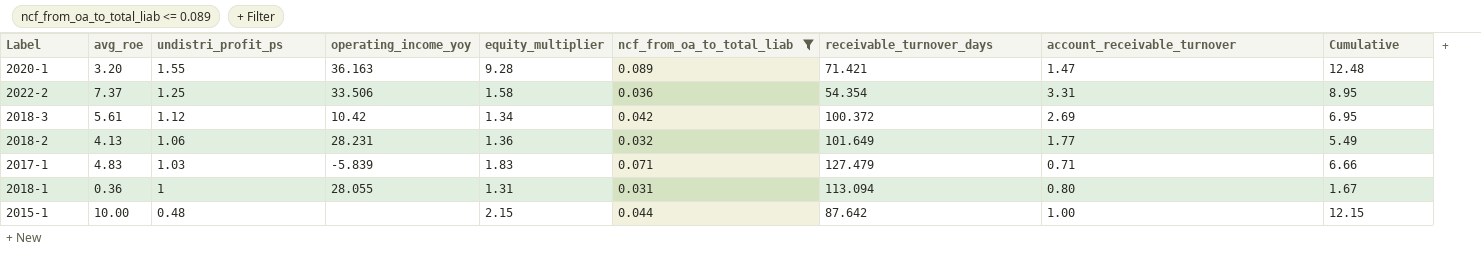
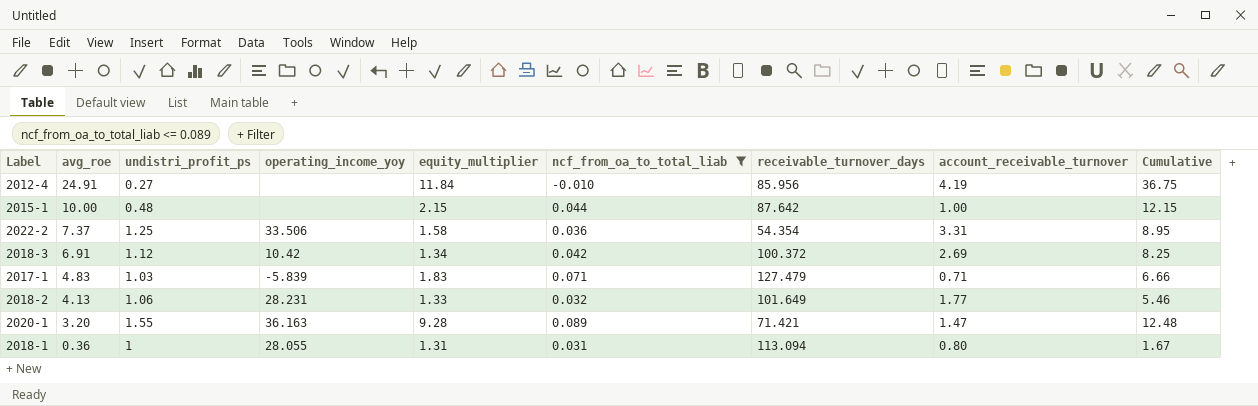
row order: undistri_profit_ps descending -> avg_roe descending
row 2012-4: none -> 24.91 | 0.27 | none | 11.84 | -0.010 | 85.956 | 4.19 | 36.75
2018-3 | avg_roe: 5.61 -> 6.91
2018-3 | Cumulative: 6.95 -> 8.25
2018-2 | equity_multiplier: 1.36 -> 1.33
2018-2 | Cumulative: 5.49 -> 5.46

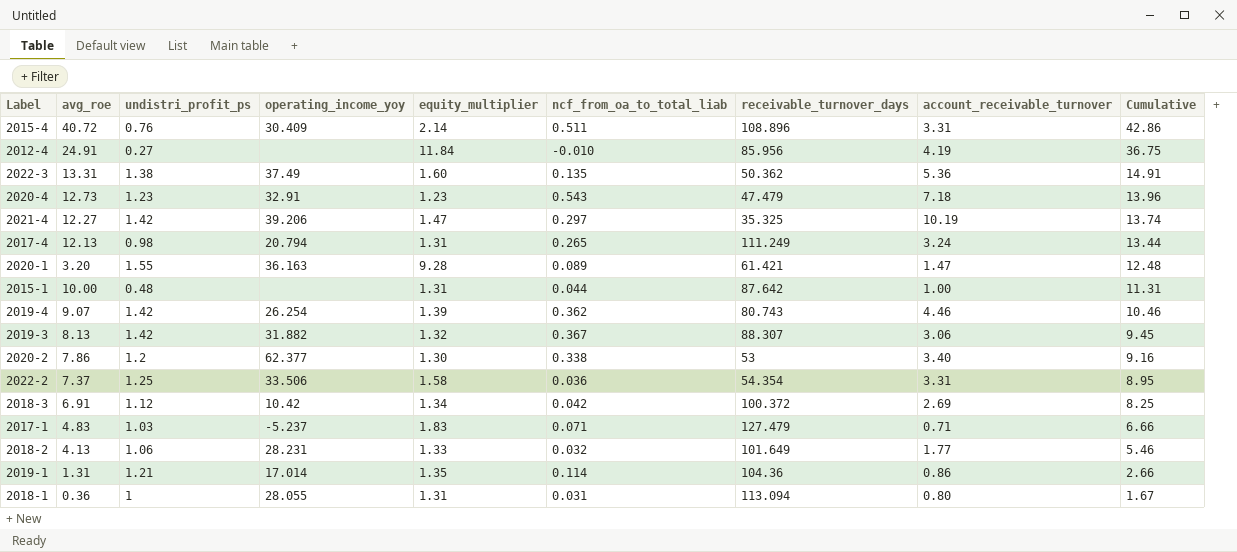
filter: ncf_from_oa_to_total_liab <= 0.089 -> none
row order: avg_roe descending -> Cumulative descending
2020-1 | receivable_turnover_days: 71.421 -> 61.421
2015-1 | equity_multiplier: 2.15 -> 1.31
2015-1 | Cumulative: 12.15 -> 11.31
2017-1 | operating_income_yoy: -5.839 -> -5.237

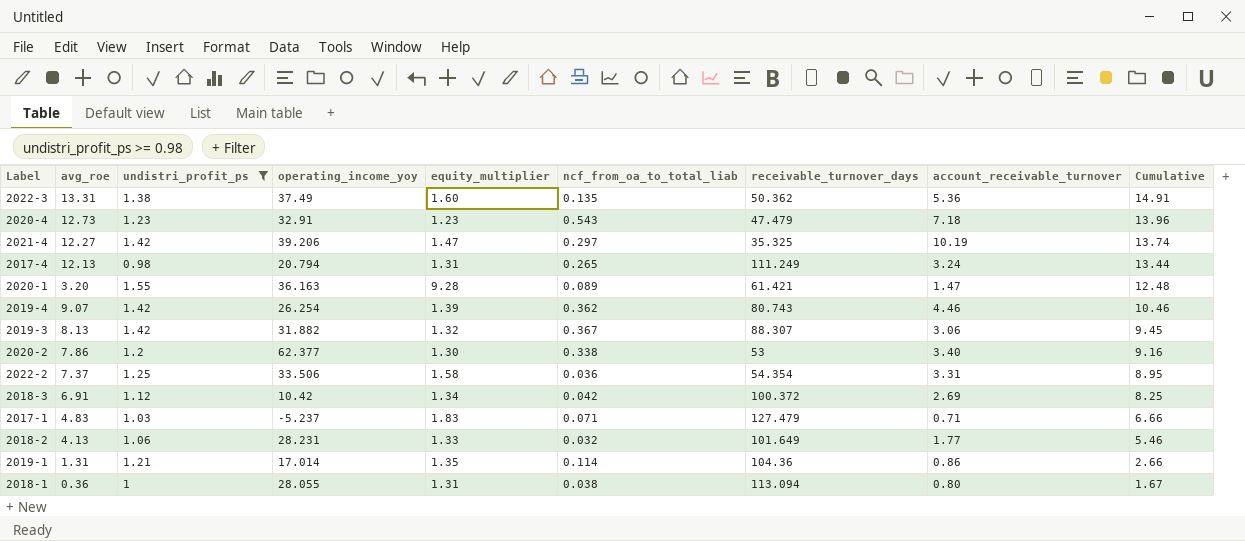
filter: none -> undistri_profit_ps >= 0.98
2018-1 | ncf_from_oa_to_total_liab: 0.031 -> 0.038

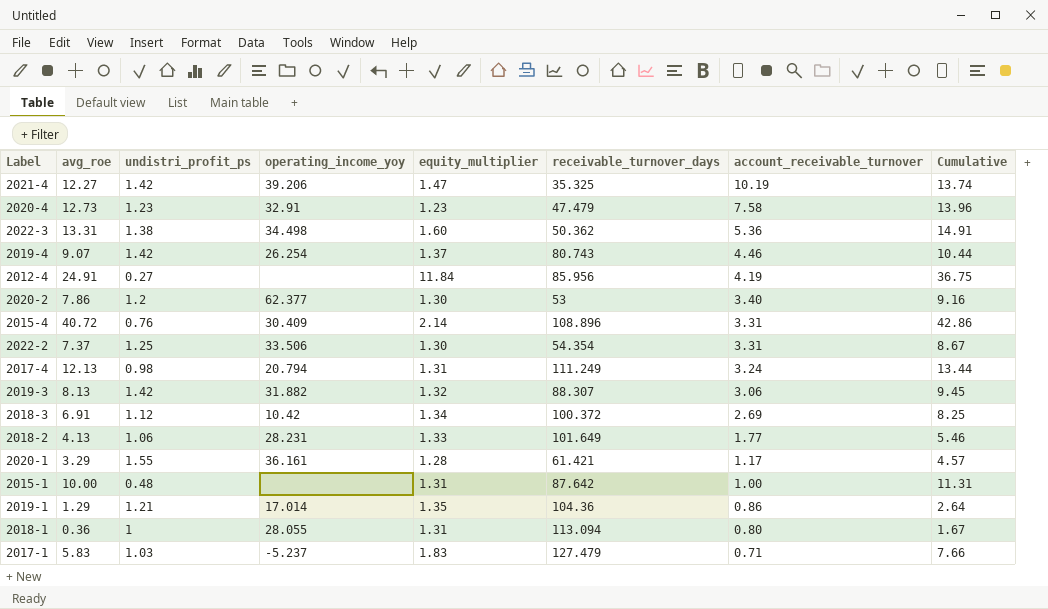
filter: undistri_profit_ps >= 0.98 -> none
row order: Cumulative descending -> account_receivable_turnover descending
column ncf_from_oa_to_total_liab | position: 6 -> none
2020-4 | account_receivable_turnover: 7.18 -> 7.58
2022-3 | operating_income_yoy: 37.49 -> 34.498
2019-4 | equity_multiplier: 1.39 -> 1.37
2019-4 | Cumulative: 10.46 -> 10.44
2022-2 | equity_multiplier: 1.58 -> 1.30
2022-2 | Cumulative: 8.95 -> 8.67
2020-1 | avg_roe: 3.20 -> 3.29
2020-1 | operating_income_yoy: 36.163 -> 36.161
2020-1 | equity_multiplier: 9.28 -> 1.28
2020-1 | account_receivable_turnover: 1.47 -> 1.17
2020-1 | Cumulative: 12.48 -> 4.57
2019-1 | avg_roe: 1.31 -> 1.29
2019-1 | Cumulative: 2.66 -> 2.64
2017-1 | avg_roe: 4.83 -> 5.83
2017-1 | Cumulative: 6.66 -> 7.66

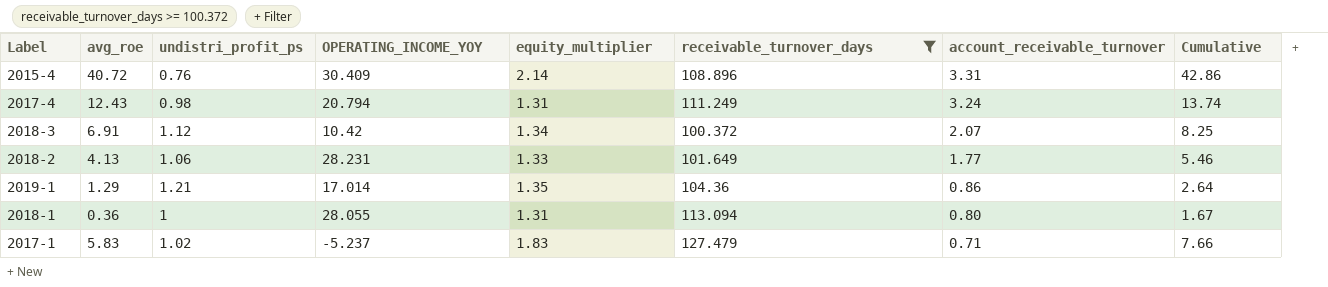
filter: none -> receivable_turnover_days >= 100.372
column name: operating_income_yoy -> OPERATING_INCOME_YOY
2017-4 | avg_roe: 12.13 -> 12.43
2017-4 | Cumulative: 13.44 -> 13.74
2018-3 | account_receivable_turnover: 2.69 -> 2.07
2017-1 | undistri_profit_ps: 1.03 -> 1.02

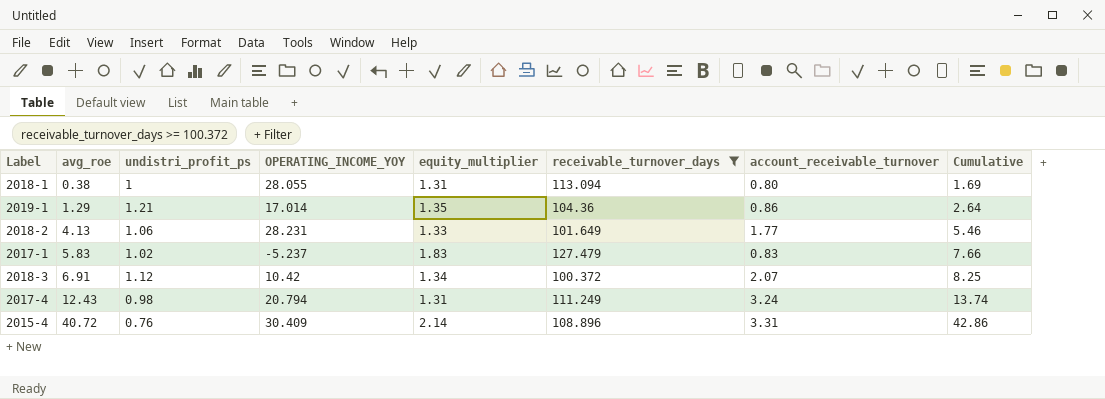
row order: account_receivable_turnover descending -> avg_roe ascending
2018-1 | avg_roe: 0.36 -> 0.38
2018-1 | Cumulative: 1.67 -> 1.69
2017-1 | account_receivable_turnover: 0.71 -> 0.83

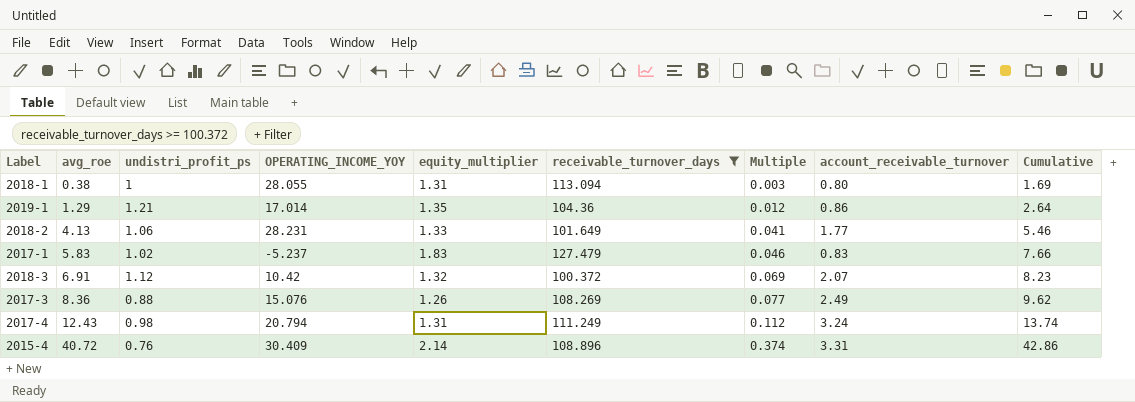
column Multiple | formula: none -> [avg_roe] / [receivable_turnover_days]
2018-3 | equity_multiplier: 1.34 -> 1.32
2018-3 | Cumulative: 8.25 -> 8.23
row 2017-3: none -> 8.36 | 0.88 | 15.076 | 1.26 | 108.269 | 0.077 | 2.49 | 9.62

